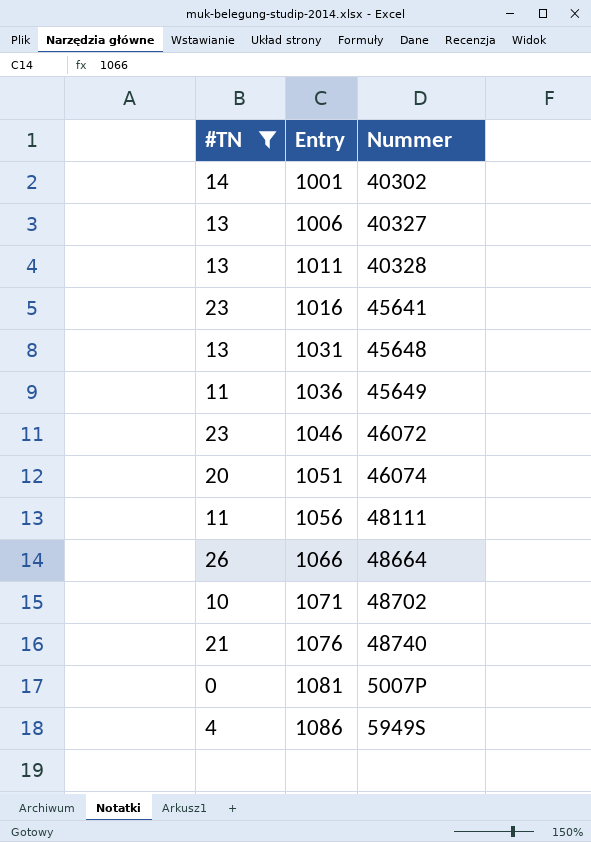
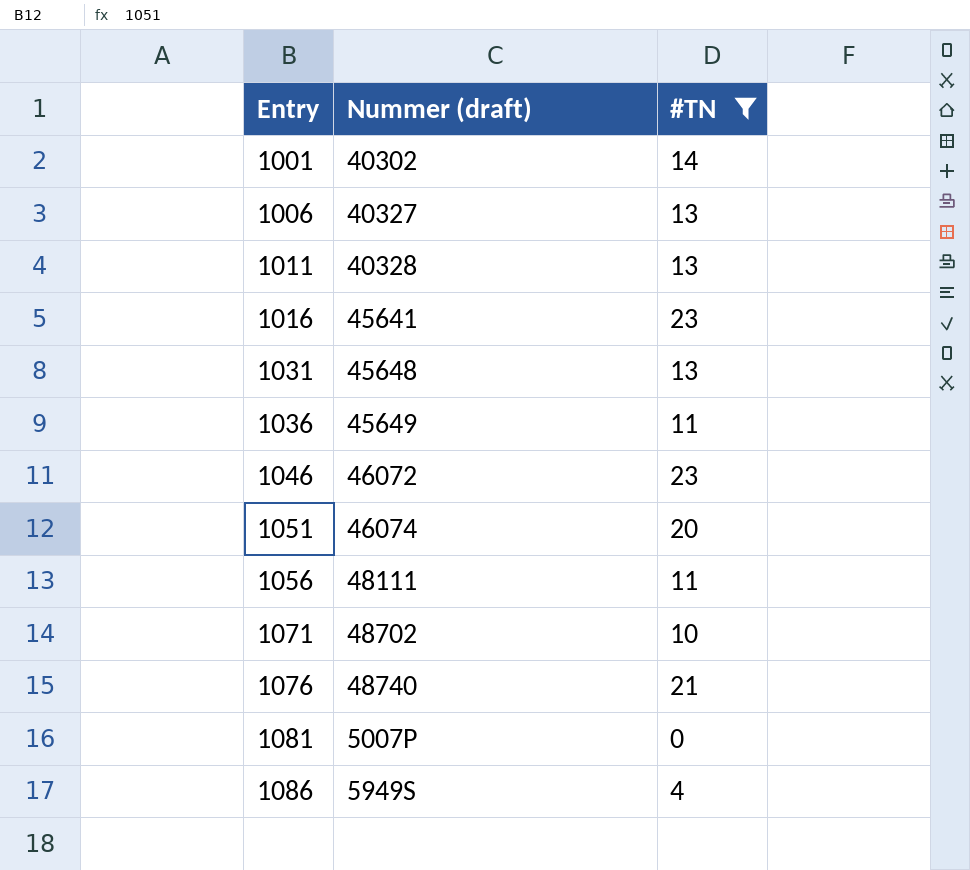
column name: Nummer -> Nummer (draft)
column #TN | position: 1 -> 3
row 1066: 26 | 48664 -> none

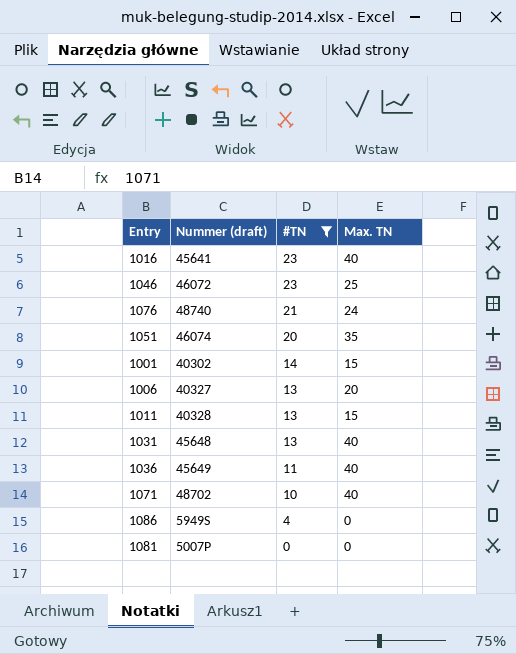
row order: Entry ascending -> #TN descending
column Max. TN | position: none -> 4
row 1056: 48111 | 11 -> none

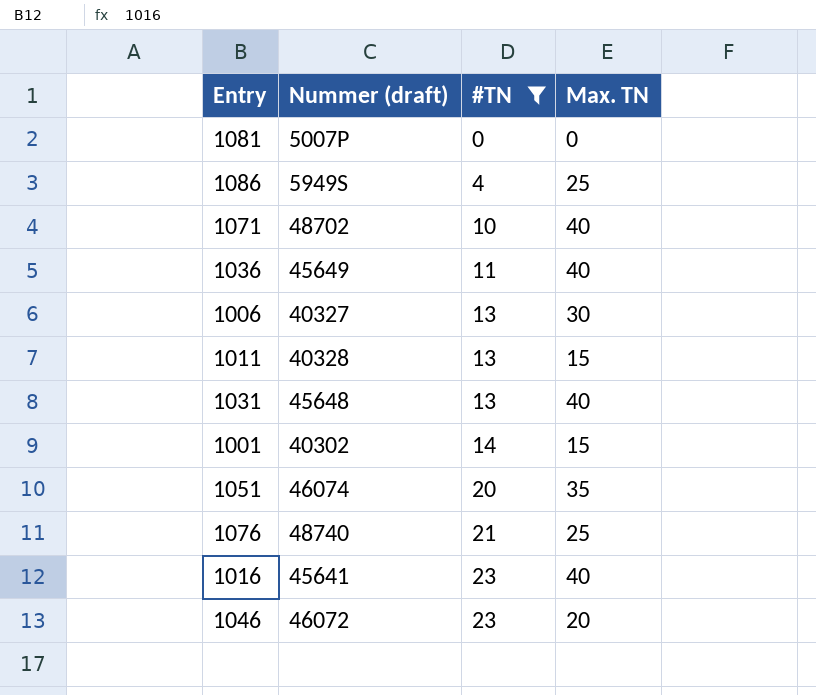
row order: #TN descending -> #TN ascending
1086 | Max. TN: 0 -> 25
1006 | Max. TN: 20 -> 30
1076 | Max. TN: 24 -> 25
1046 | Max. TN: 25 -> 20

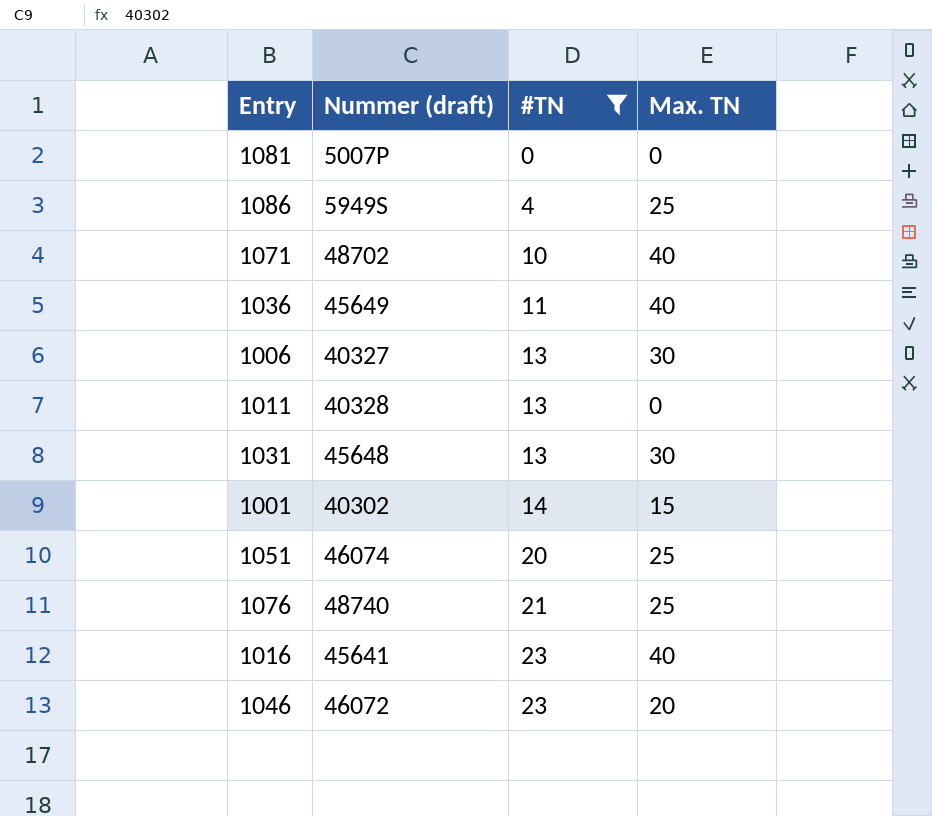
1011 | Max. TN: 15 -> 0
1031 | Max. TN: 40 -> 30
1051 | Max. TN: 35 -> 25

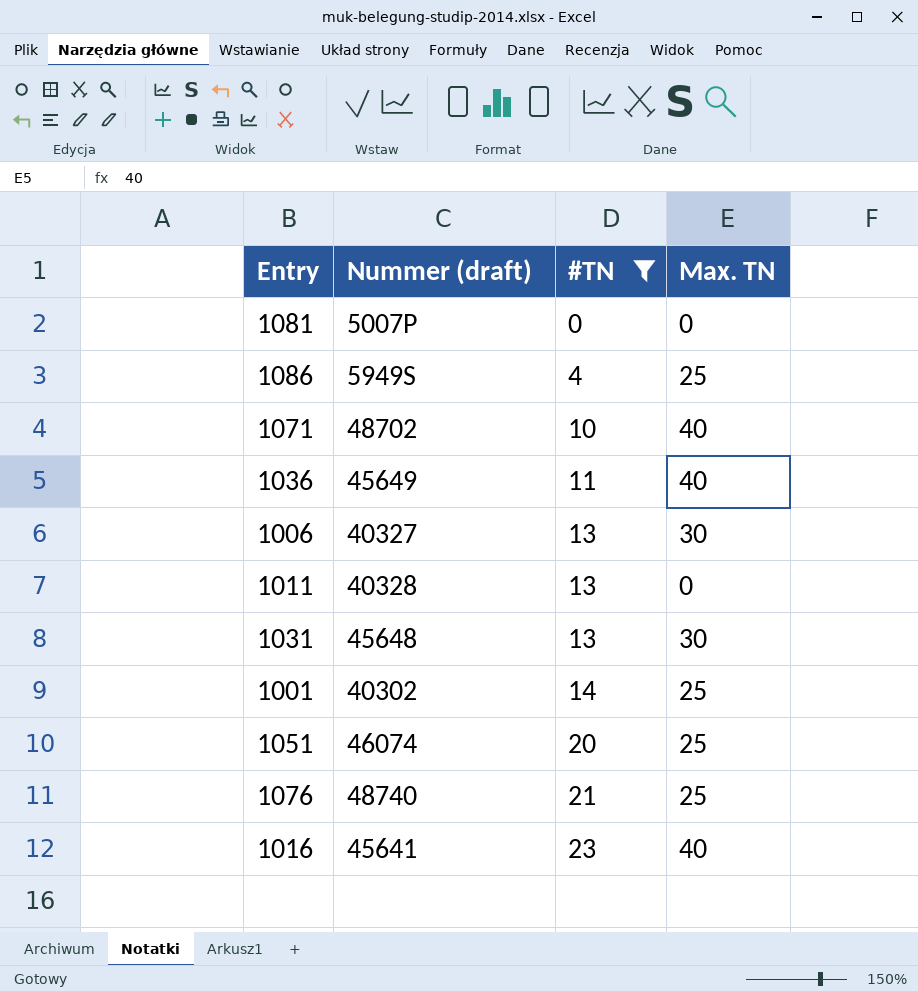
row 1046: 46072 | 23 | 20 -> none
1001 | Max. TN: 15 -> 25

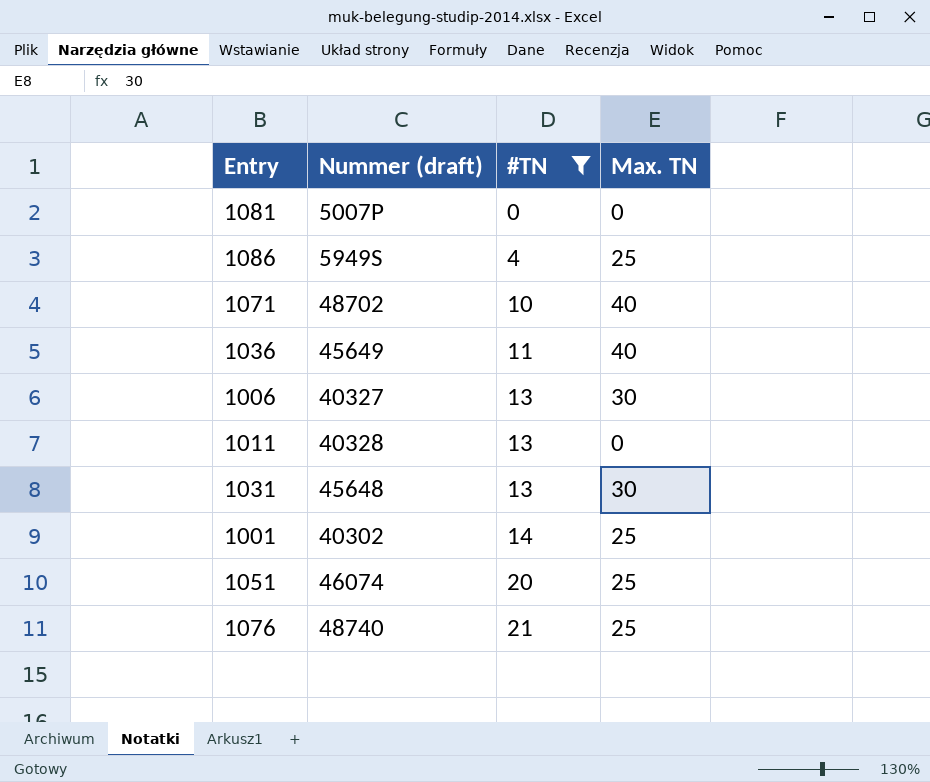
row 1016: 45641 | 23 | 40 -> none

